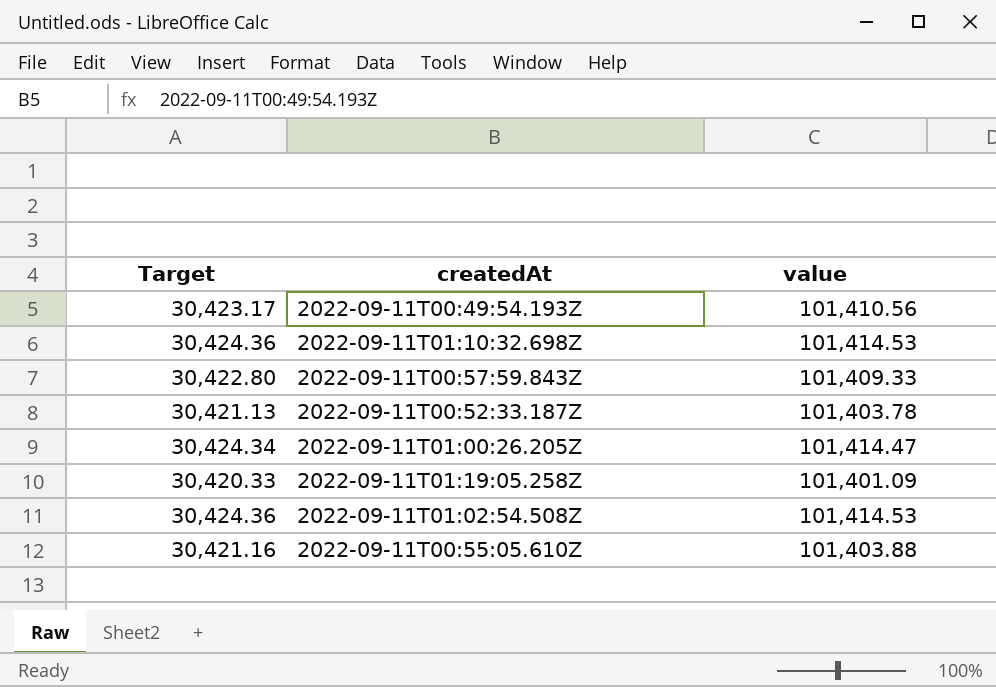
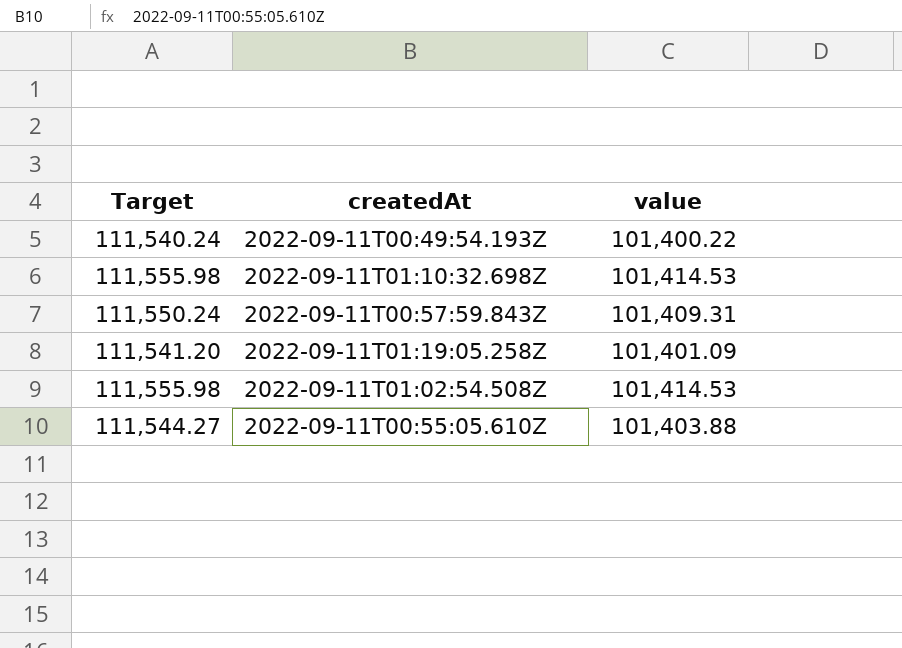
column Target | formula: [value] * 0.3 -> [value] * 1.1
row 2022-09-11T00:52:33.187Z: 30,421.13 | 101,403.78 -> none
row 2022-09-11T01:00:26.205Z: 30,424.34 | 101,414.47 -> none
2022-09-11T00:49:54.193Z | value: 101,410.56 -> 101,400.22
2022-09-11T00:57:59.843Z | value: 101,409.33 -> 101,409.31

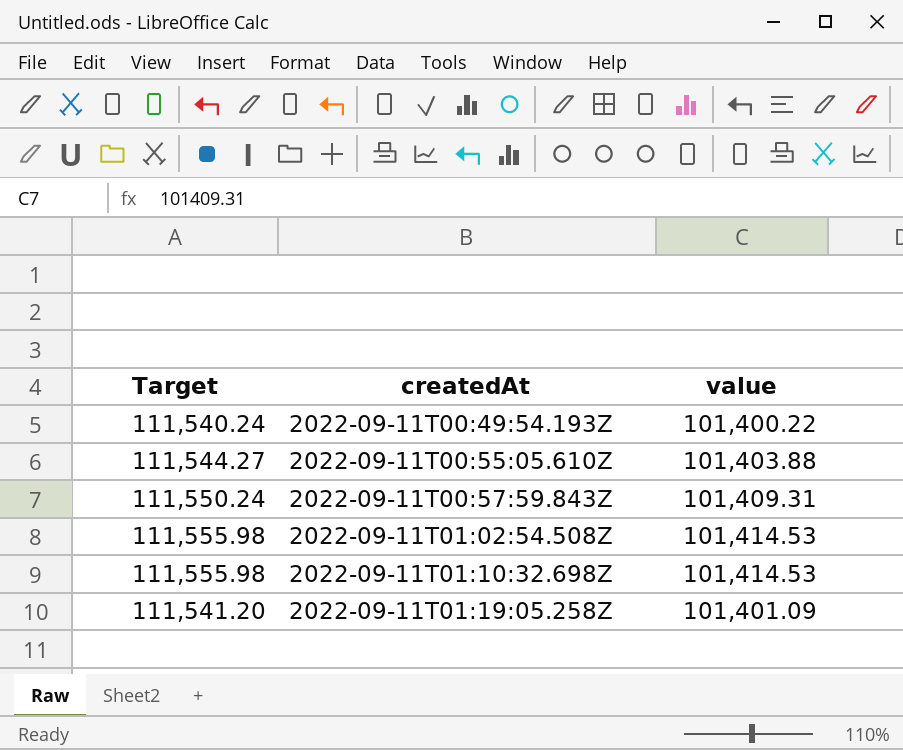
row order: none -> createdAt ascending

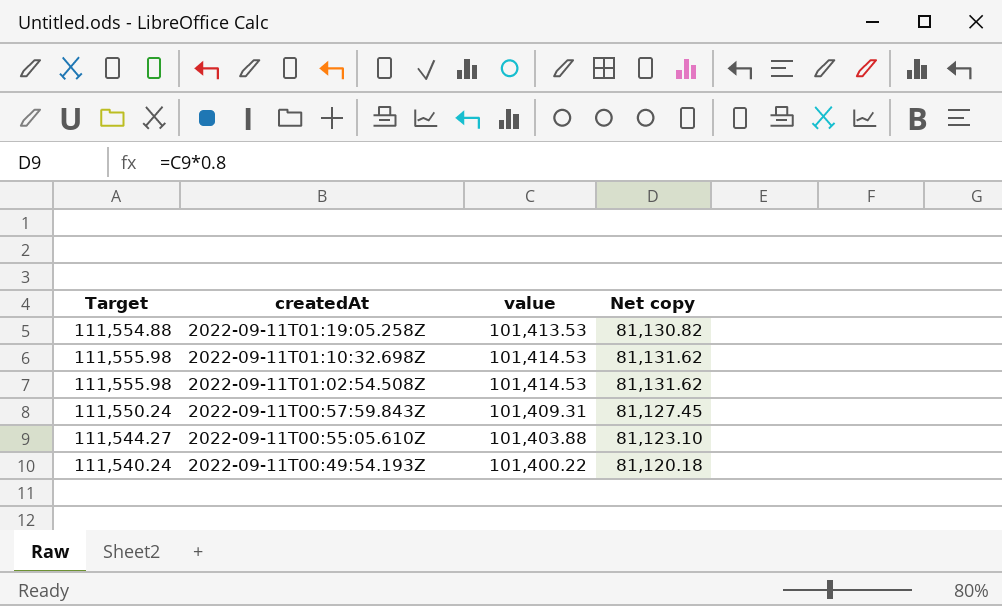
row order: createdAt ascending -> createdAt descending
column Net copy | formula: none -> [value] * 0.8
2022-09-11T01:19:05.258Z | Target: 111,541.20 -> 111,554.88
2022-09-11T01:19:05.258Z | value: 101,401.09 -> 101,413.53

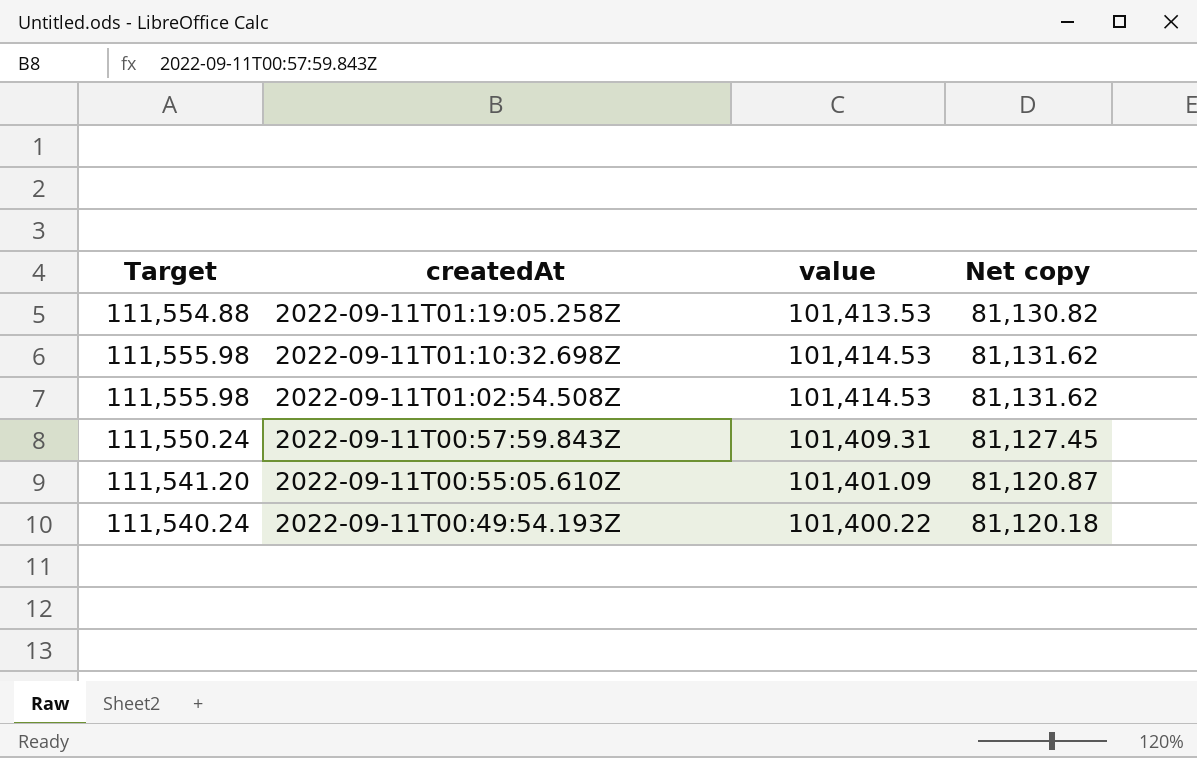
2022-09-11T00:55:05.610Z | Target: 111,544.27 -> 111,541.20
2022-09-11T00:55:05.610Z | value: 101,403.88 -> 101,401.09
2022-09-11T00:55:05.610Z | Net copy: 81,123.10 -> 81,120.87

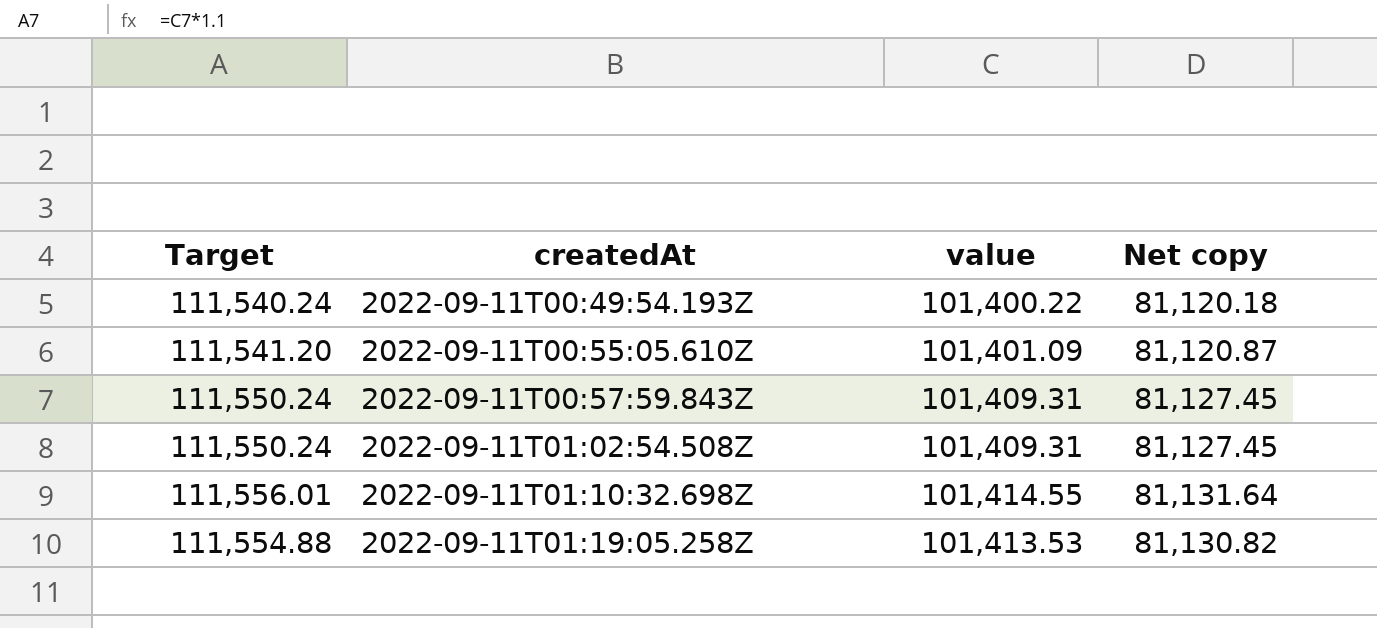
row order: createdAt descending -> createdAt ascending
2022-09-11T01:02:54.508Z | Target: 111,555.98 -> 111,550.24
2022-09-11T01:02:54.508Z | value: 101,414.53 -> 101,409.31
2022-09-11T01:02:54.508Z | Net copy: 81,131.62 -> 81,127.45
2022-09-11T01:10:32.698Z | Target: 111,555.98 -> 111,556.01
2022-09-11T01:10:32.698Z | value: 101,414.53 -> 101,414.55
2022-09-11T01:10:32.698Z | Net copy: 81,131.62 -> 81,131.64

